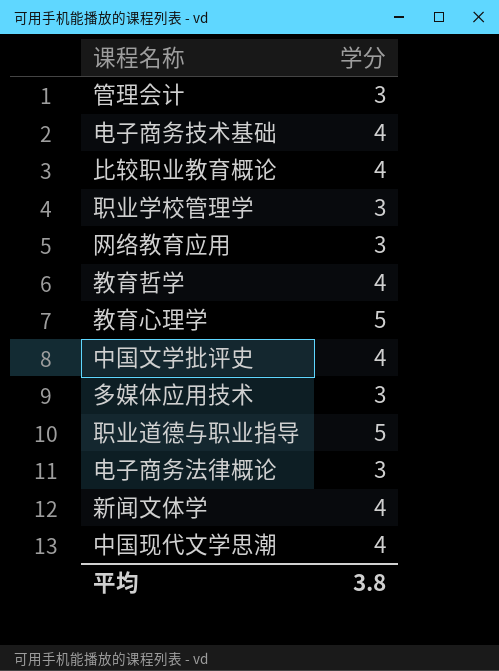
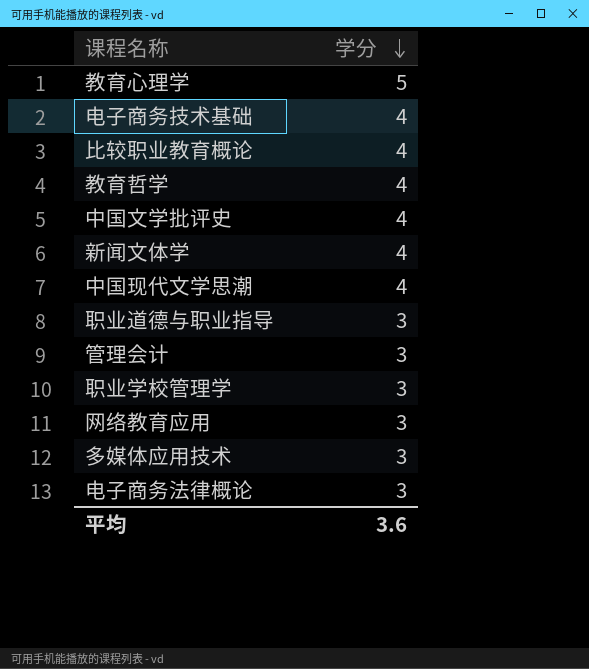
row order: none -> 学分 descending
职业道德与职业指导 | 学分: 5 -> 3
平均 | 学分: 3.8 -> 3.6

